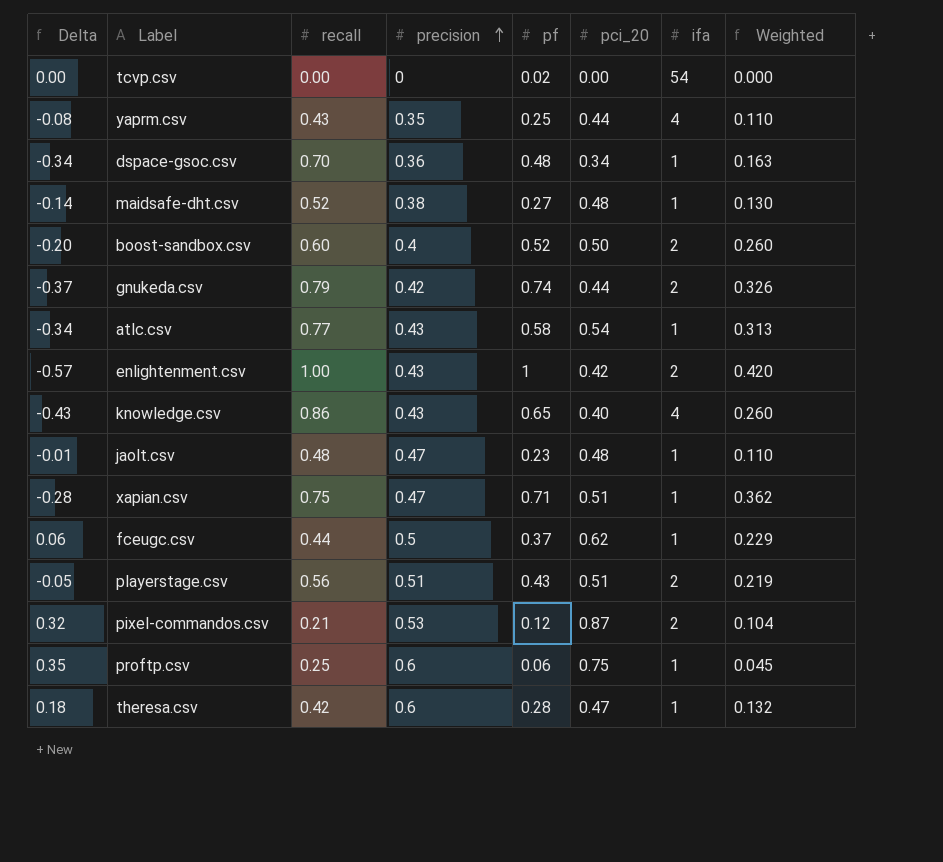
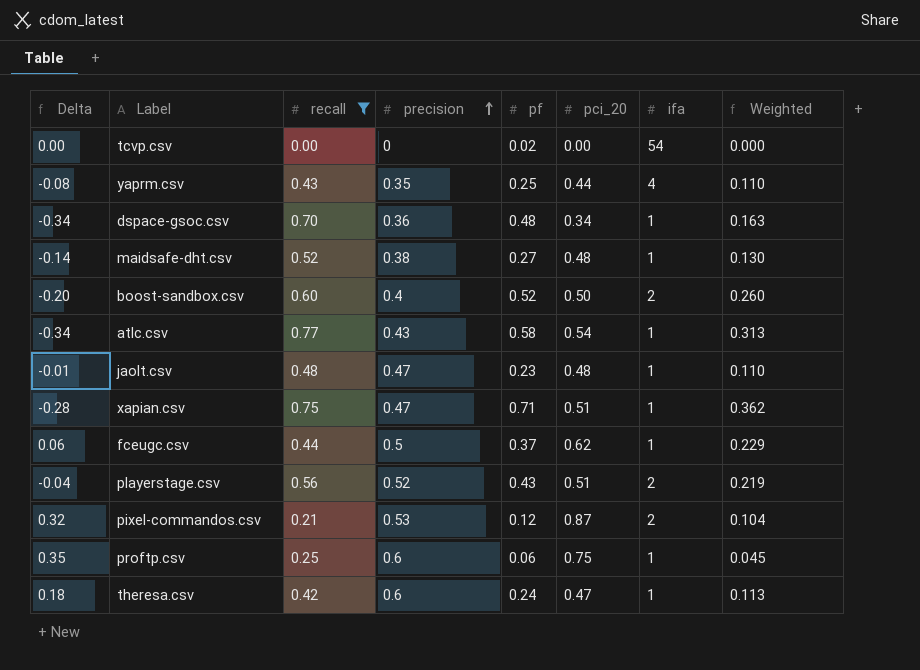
filter: none -> recall <= 0.77
playerstage.csv | Delta: -0.05 -> -0.04
playerstage.csv | precision: 0.51 -> 0.52
theresa.csv | pf: 0.28 -> 0.24
theresa.csv | Weighted: 0.132 -> 0.113

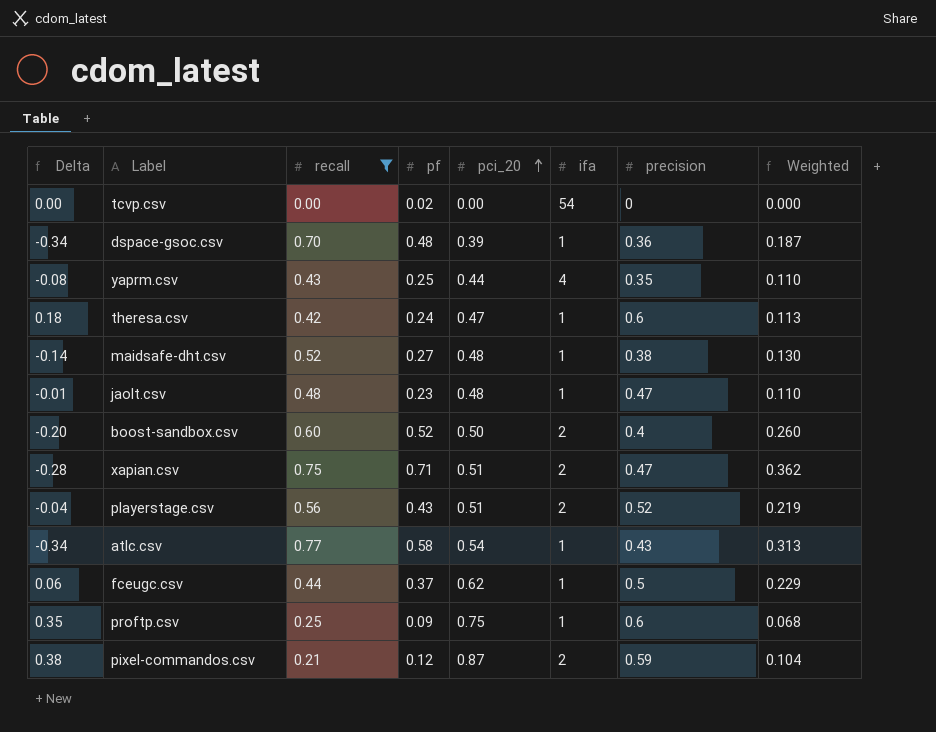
row order: precision ascending -> pci_20 ascending
column precision | position: 4 -> 7
dspace-gsoc.csv | pci_20: 0.34 -> 0.39
dspace-gsoc.csv | Weighted: 0.163 -> 0.187
xapian.csv | ifa: 1 -> 2
proftp.csv | pf: 0.06 -> 0.09
proftp.csv | Weighted: 0.045 -> 0.068
pixel-commandos.csv | Delta: 0.32 -> 0.38
pixel-commandos.csv | precision: 0.53 -> 0.59

